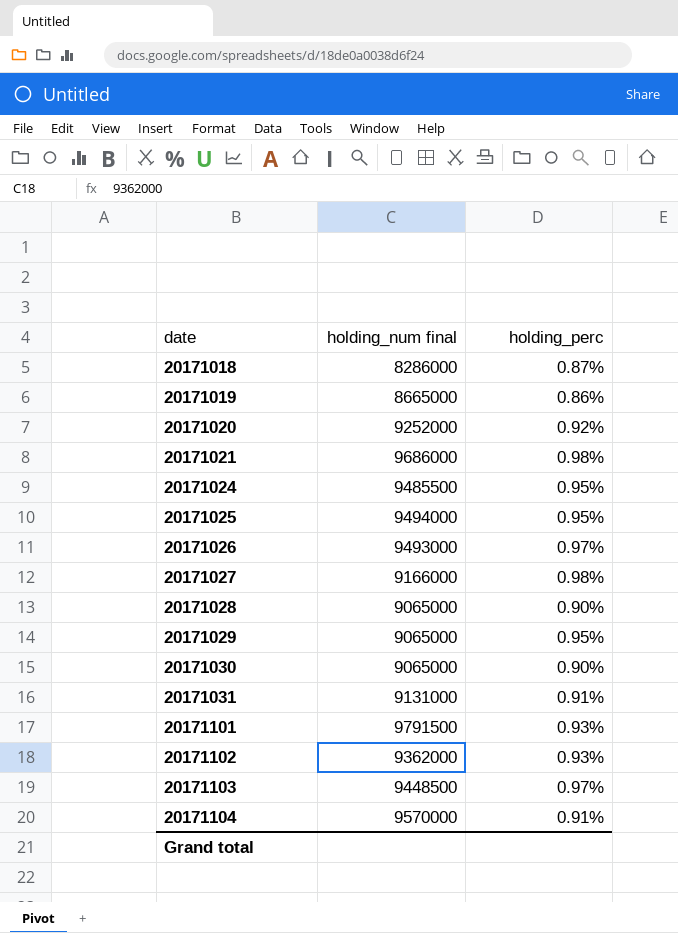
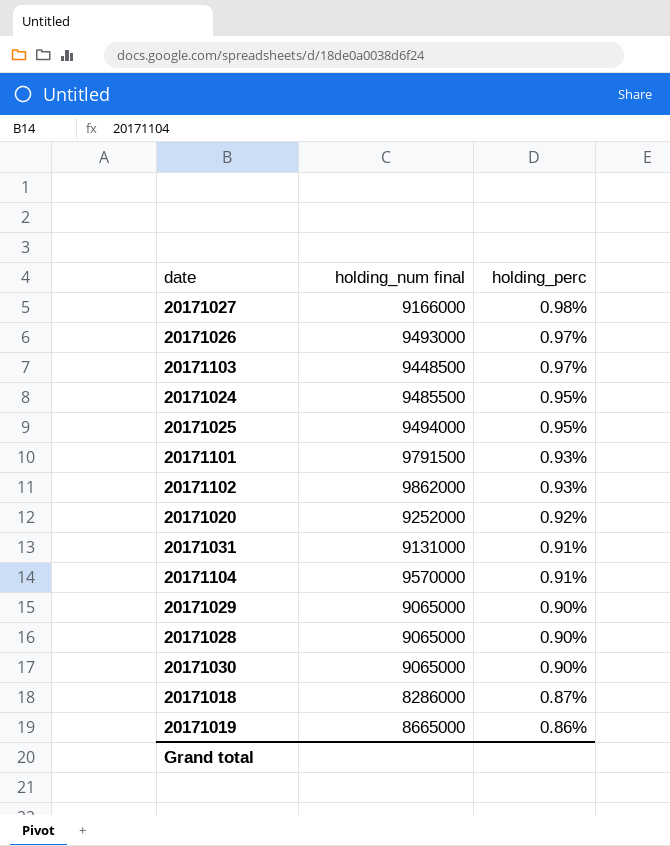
row order: date ascending -> holding_perc descending
row 20171021: 9686000 | 0.98% -> none
20171102 | holding_num final: 9362000 -> 9862000
20171029 | holding_perc: 0.95% -> 0.90%

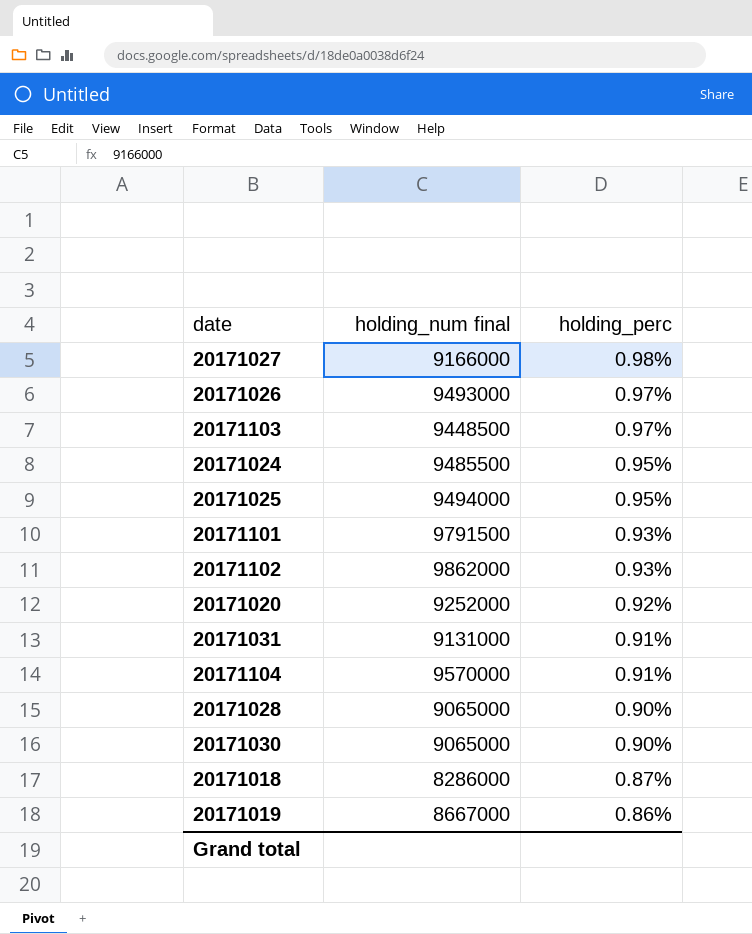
row 20171029: 9065000 | 0.90% -> none
20171019 | holding_num final: 8665000 -> 8667000

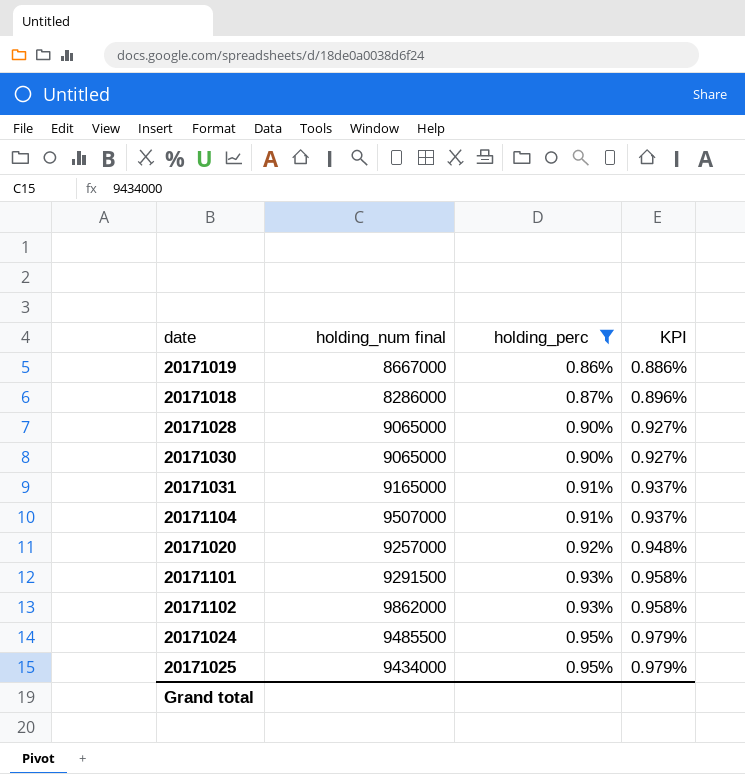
filter: none -> holding_perc <= 0.95%
row order: holding_perc descending -> holding_perc ascending
column KPI | formula: none -> [holding_perc] * 1.03
20171031 | holding_num final: 9131000 -> 9165000
20171104 | holding_num final: 9570000 -> 9507000
20171020 | holding_num final: 9252000 -> 9257000
20171101 | holding_num final: 9791500 -> 9291500
20171025 | holding_num final: 9494000 -> 9434000

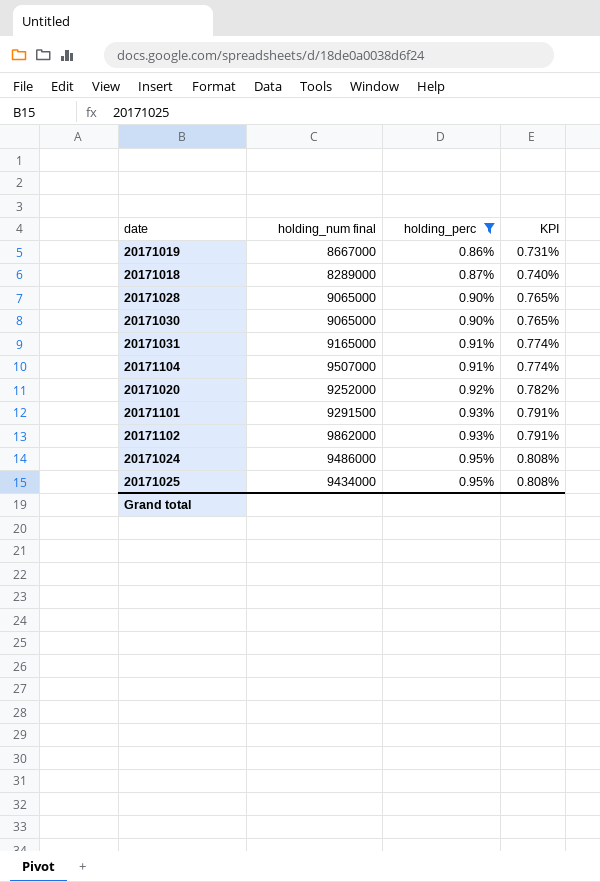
column KPI | formula: [holding_perc] * 1.03 -> [holding_perc] * 0.85
20171018 | holding_num final: 8286000 -> 8289000
20171020 | holding_num final: 9257000 -> 9252000
20171024 | holding_num final: 9485500 -> 9486000

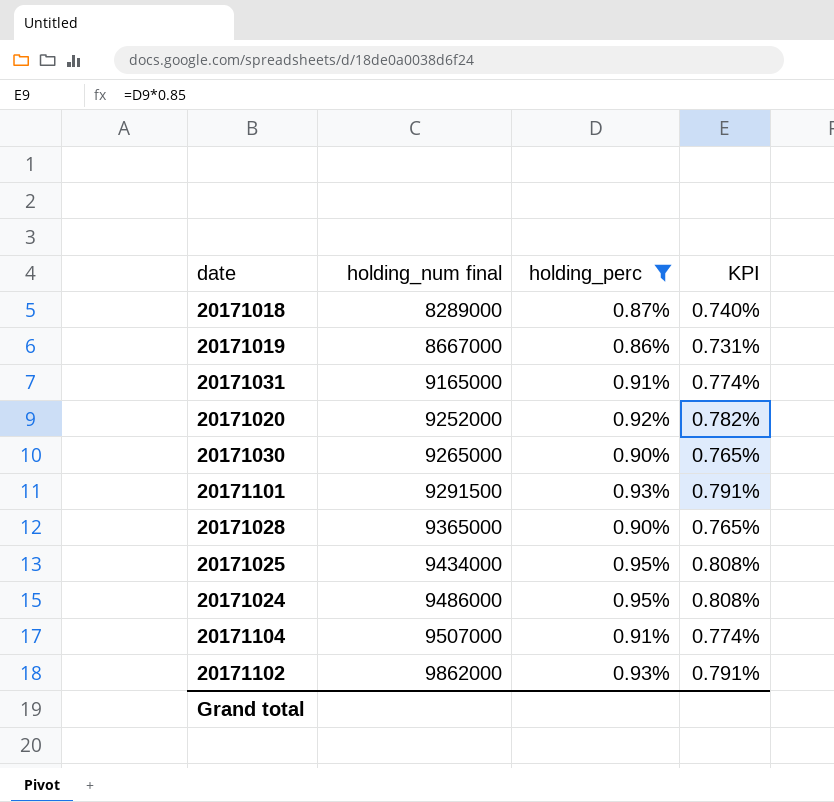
row order: holding_perc ascending -> holding_num final ascending
20171030 | holding_num final: 9065000 -> 9265000
20171028 | holding_num final: 9065000 -> 9365000

